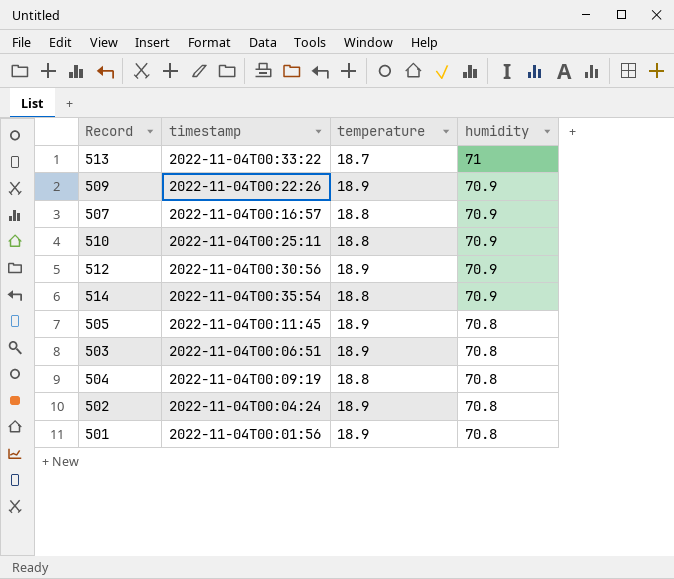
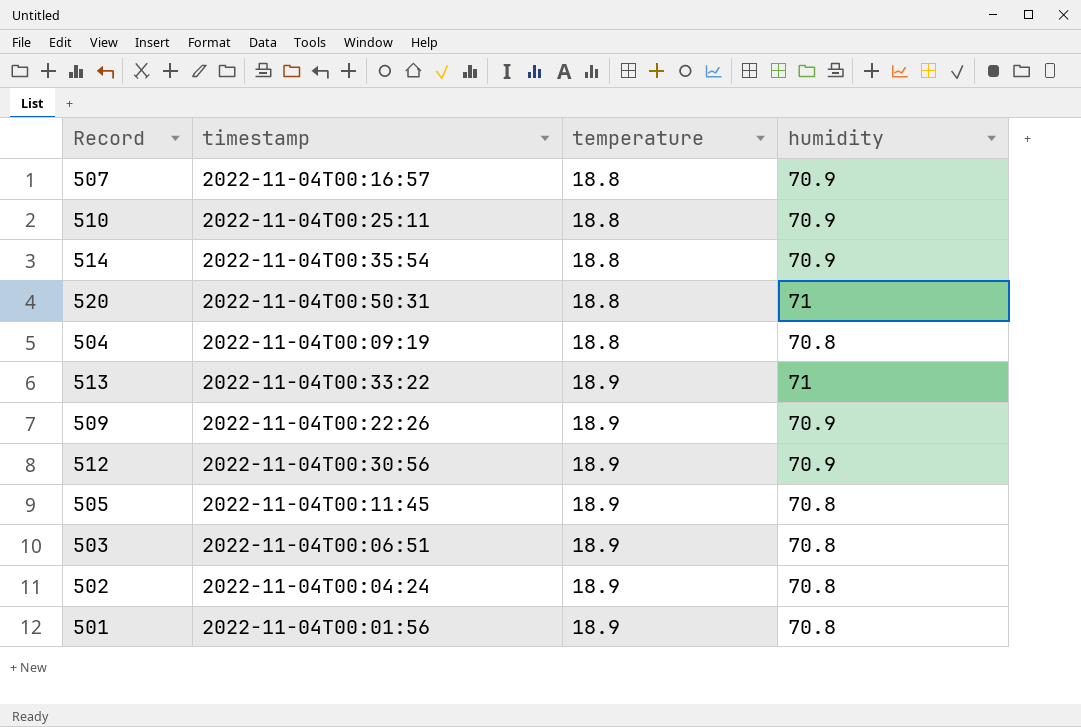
row order: humidity descending -> temperature ascending
row 520: none -> 2022-11-04T00:50:31 | 18.8 | 71
513 | temperature: 18.7 -> 18.9

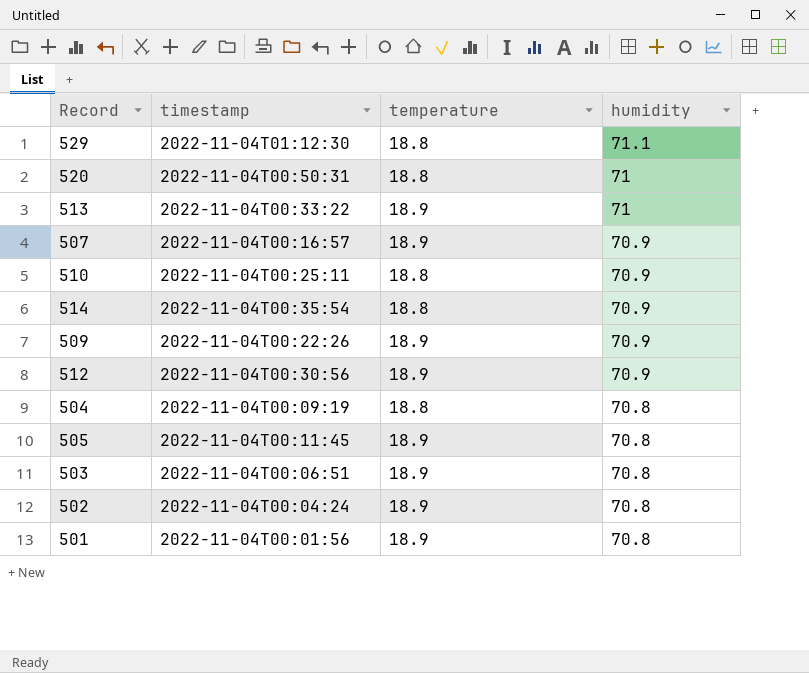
row order: temperature ascending -> humidity descending
row 529: none -> 2022-11-04T01:12:30 | 18.8 | 71.1
507 | temperature: 18.8 -> 18.9

